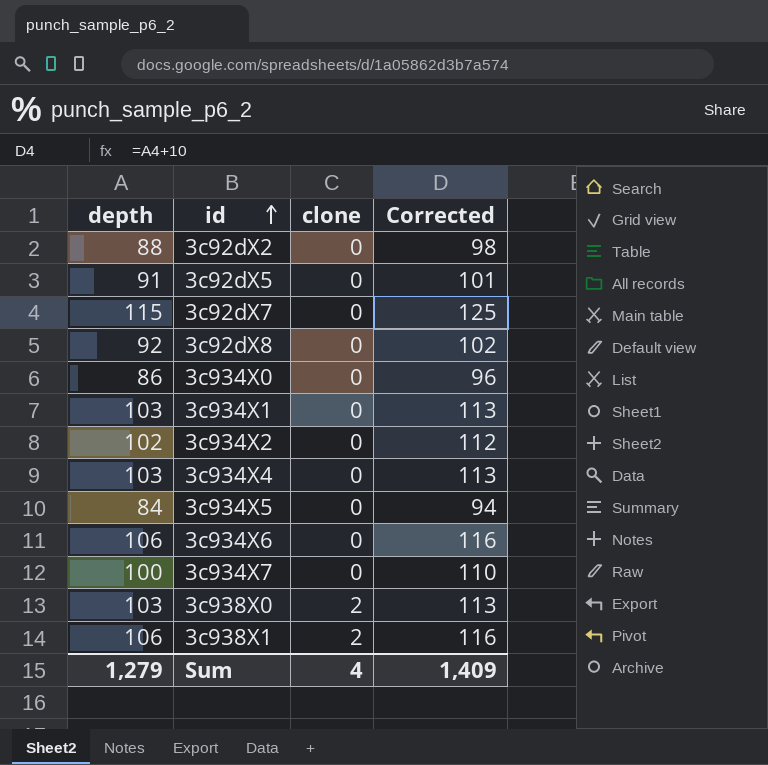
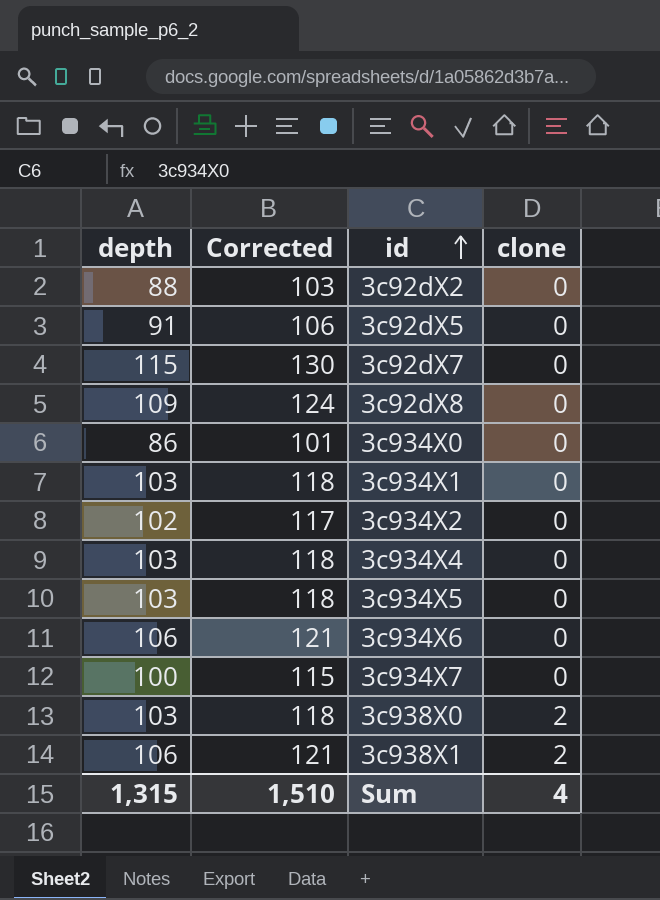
column Corrected | formula: [depth] + 10 -> [depth] + 15
column Corrected | position: 4 -> 2
3c92dX8 | depth: 92 -> 109
3c934X5 | depth: 84 -> 103
Sum | depth: 1,279 -> 1,315
Sum | Corrected: 1,409 -> 1,510

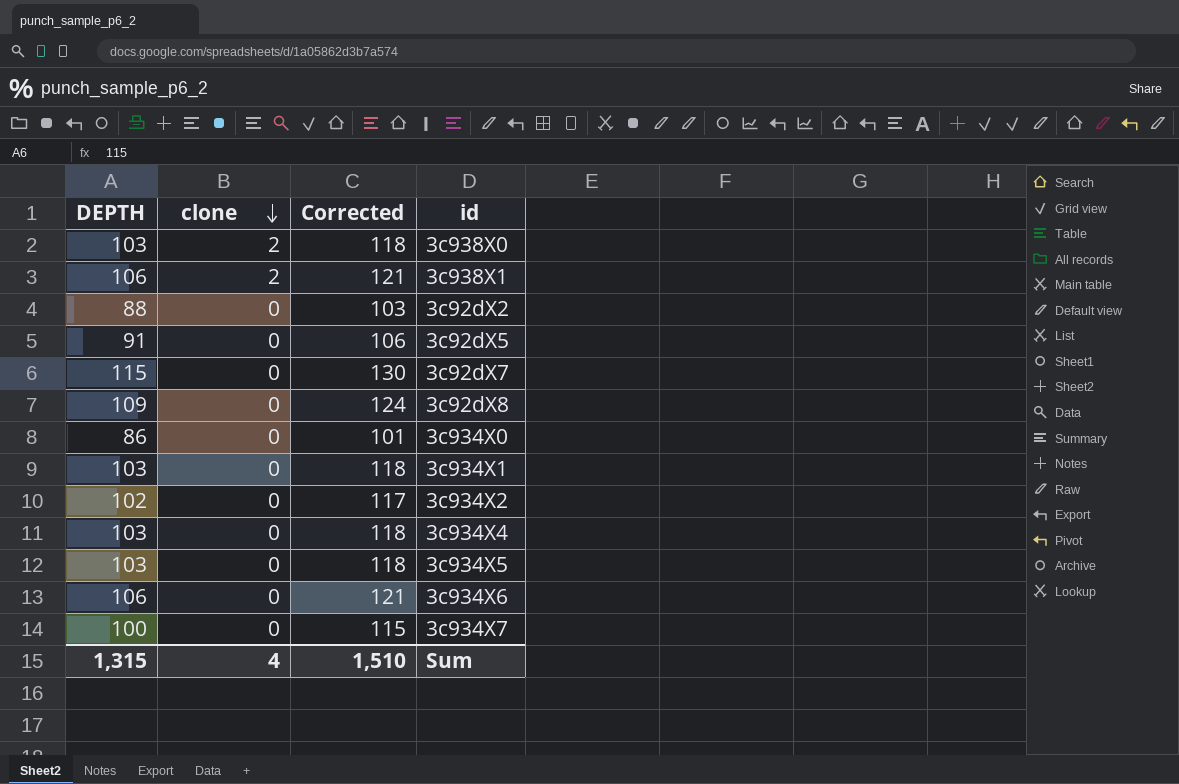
row order: id ascending -> clone descending
column name: depth -> DEPTH
column clone | position: 4 -> 2

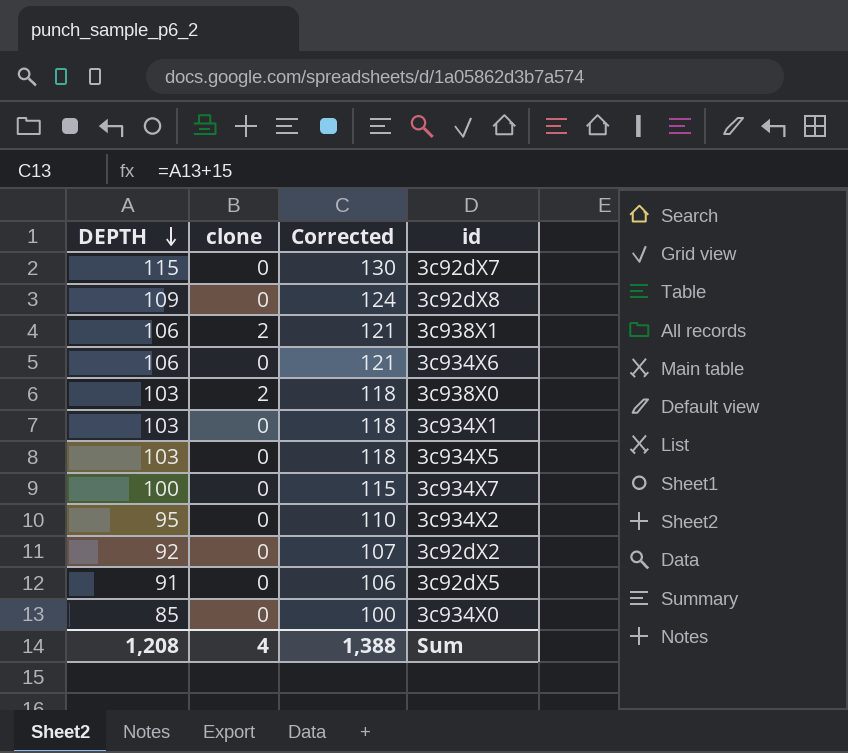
row order: clone descending -> DEPTH descending
row 3c934X4: 103 | 0 | 118 -> none
3c934X2 | DEPTH: 102 -> 95
3c934X2 | Corrected: 117 -> 110
3c92dX2 | DEPTH: 88 -> 92
3c92dX2 | Corrected: 103 -> 107
3c934X0 | DEPTH: 86 -> 85
3c934X0 | Corrected: 101 -> 100
Sum | DEPTH: 1,315 -> 1,208
Sum | Corrected: 1,510 -> 1,388

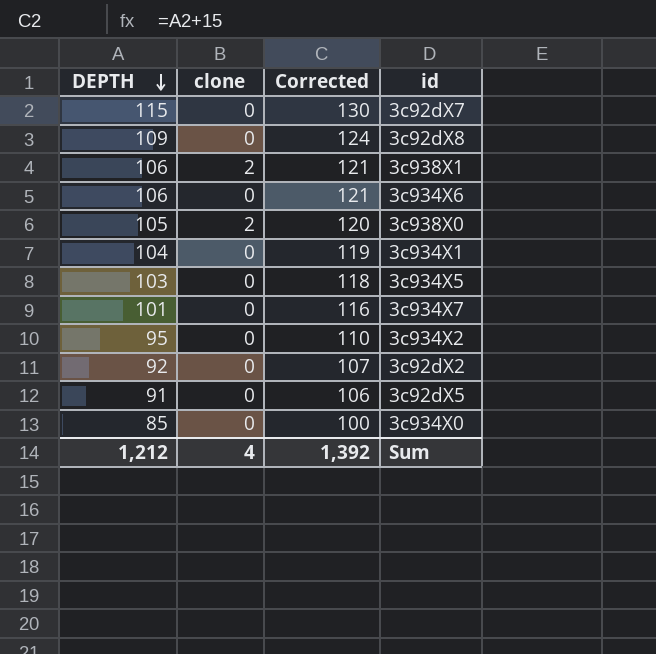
3c938X0 | DEPTH: 103 -> 105
3c938X0 | Corrected: 118 -> 120
3c934X1 | DEPTH: 103 -> 104
3c934X1 | Corrected: 118 -> 119
3c934X7 | DEPTH: 100 -> 101
3c934X7 | Corrected: 115 -> 116
Sum | DEPTH: 1,208 -> 1,212
Sum | Corrected: 1,388 -> 1,392

